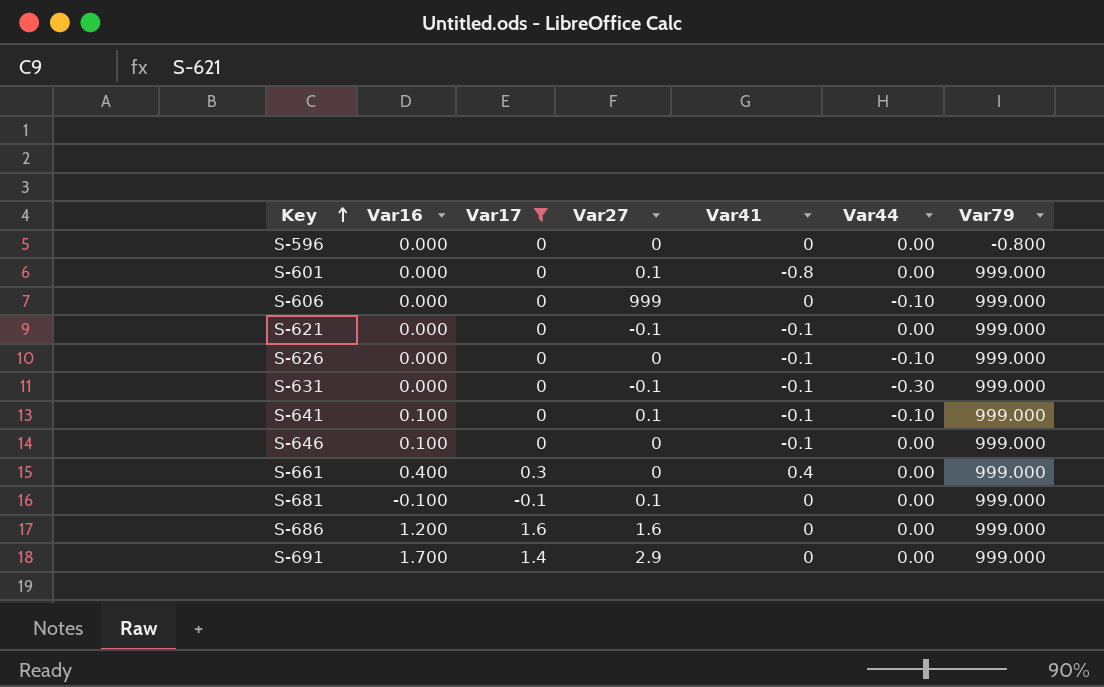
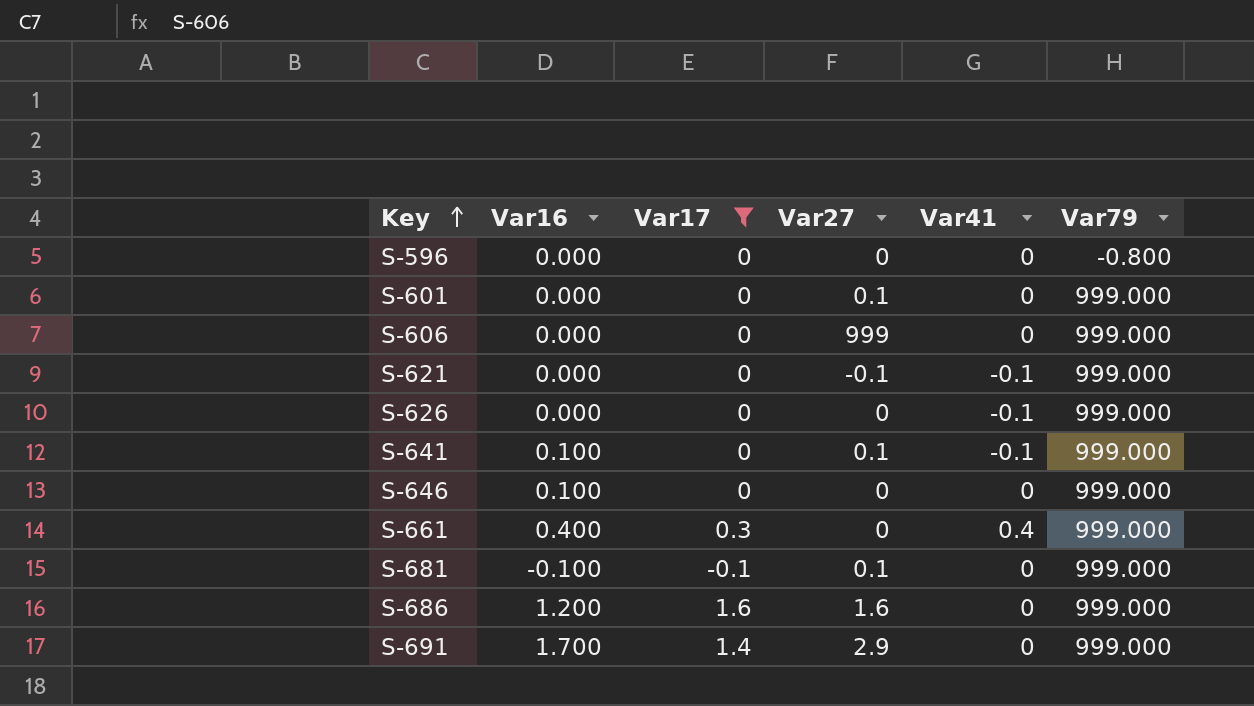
column Var44 | position: 6 -> none
row S-631: 0.000 | 0 | -0.1 | -0.1 | -0.30 | 999.000 -> none
S-601 | Var41: -0.8 -> 0
S-646 | Var41: -0.1 -> 0

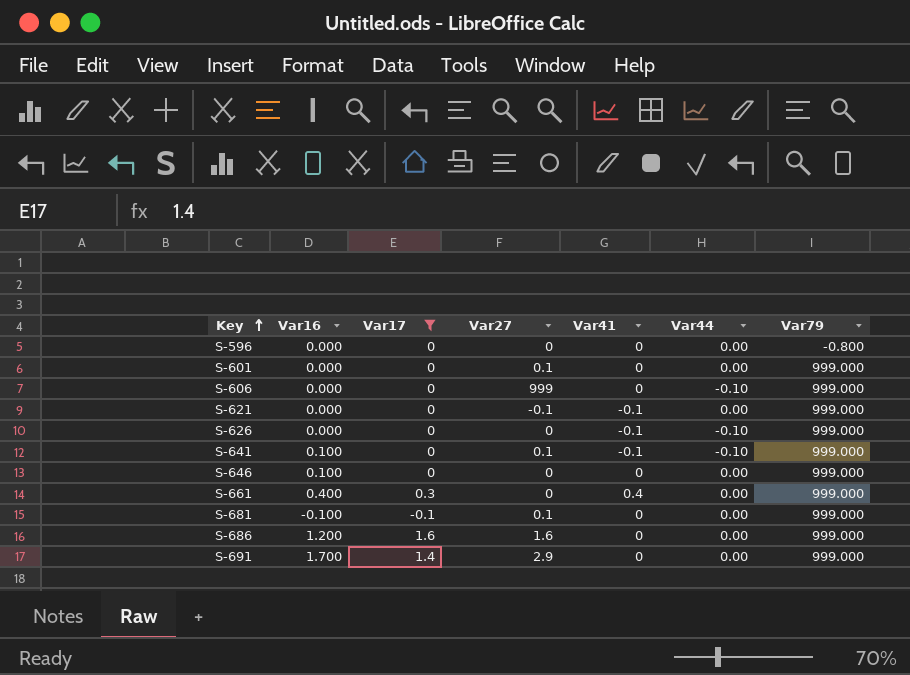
column Var44 | position: none -> 6

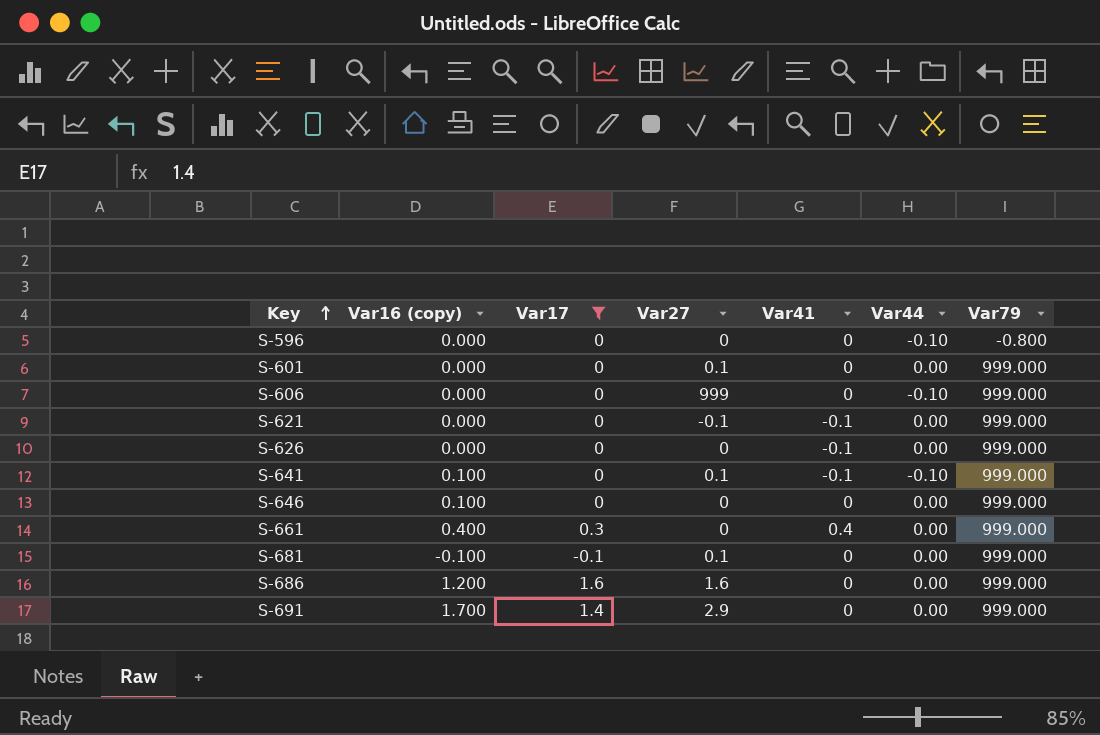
column name: Var16 -> Var16 (copy)
S-596 | Var44: 0.00 -> -0.10
S-626 | Var44: -0.10 -> 0.00

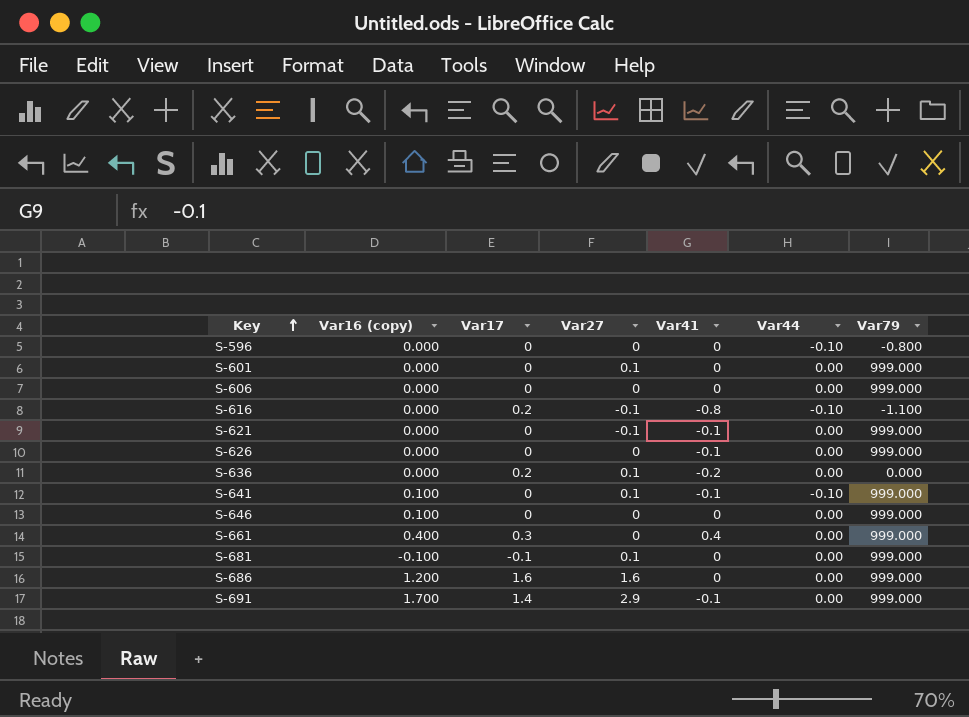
filter: Var17 != 0.2 -> none
S-606 | Var27: 999 -> 0
S-606 | Var44: -0.10 -> 0.00
S-691 | Var41: 0 -> -0.1

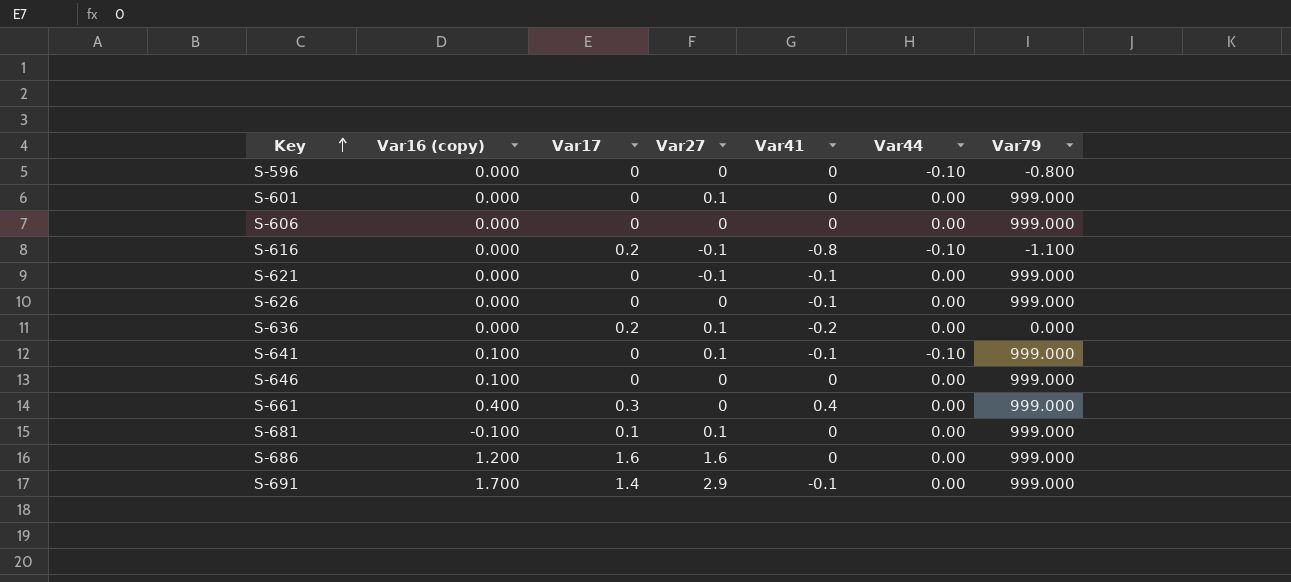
S-681 | Var17: -0.1 -> 0.1

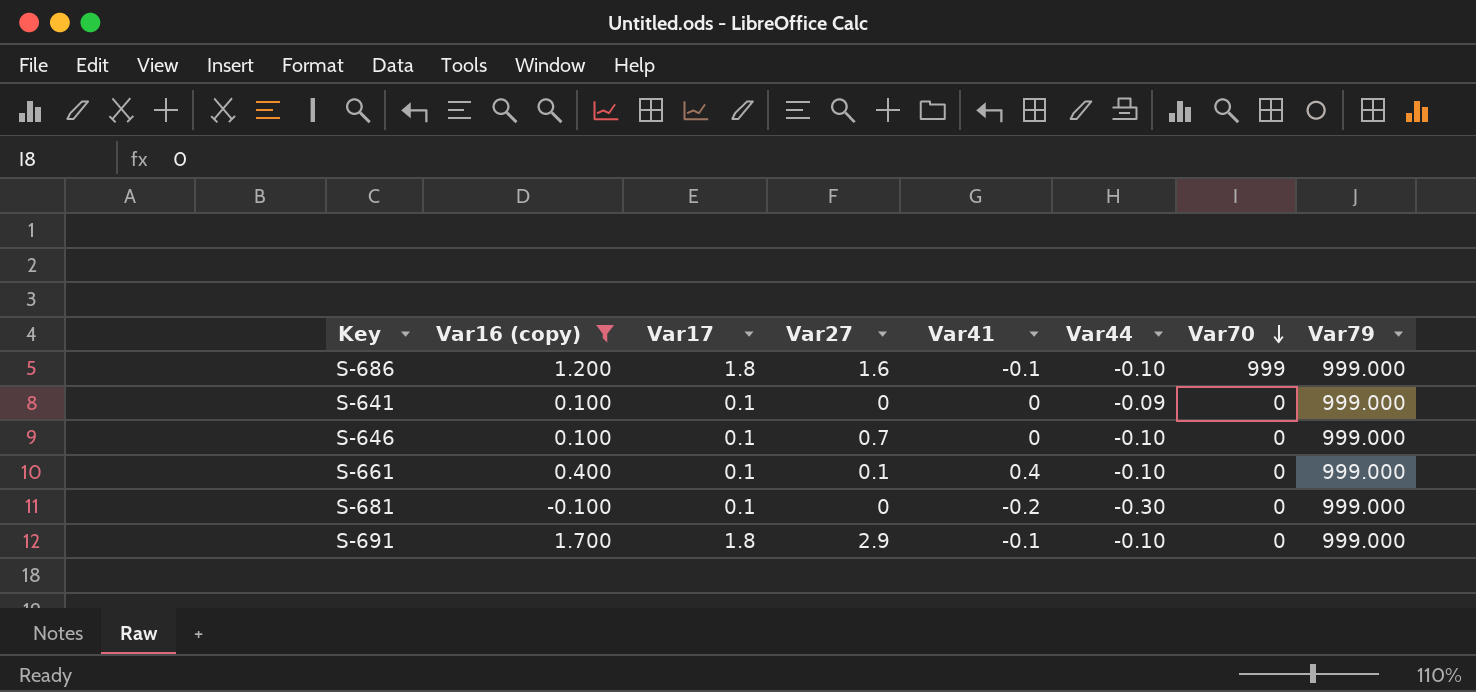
filter: none -> Var16 (copy) != 0.000
row order: Key ascending -> Var70 descending
column Var70 | position: none -> 7
S-686 | Var17: 1.6 -> 1.8
S-686 | Var41: 0 -> -0.1
S-686 | Var44: 0.00 -> -0.10
S-641 | Var17: 0 -> 0.1
S-641 | Var27: 0.1 -> 0
S-641 | Var41: -0.1 -> 0
S-641 | Var44: -0.10 -> -0.09
S-646 | Var17: 0 -> 0.1
S-646 | Var27: 0 -> 0.7
S-646 | Var44: 0.00 -> -0.10
S-661 | Var17: 0.3 -> 0.1
S-661 | Var27: 0 -> 0.1
S-661 | Var44: 0.00 -> -0.10
S-681 | Var27: 0.1 -> 0
S-681 | Var41: 0 -> -0.2
S-681 | Var44: 0.00 -> -0.30
S-691 | Var17: 1.4 -> 1.8
S-691 | Var44: 0.00 -> -0.10

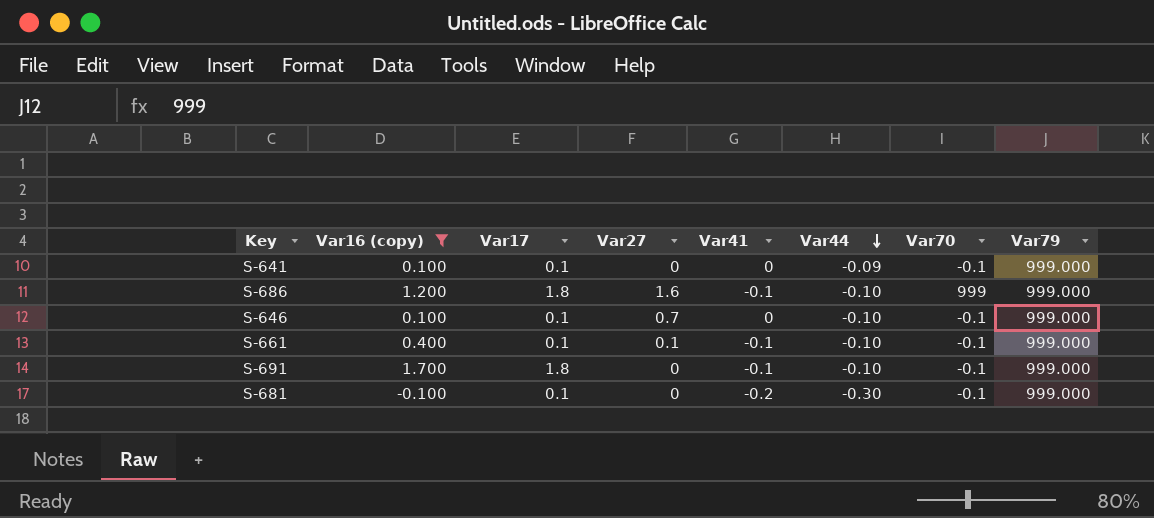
row order: Var70 descending -> Var44 descending
S-641 | Var70: 0 -> -0.1
S-646 | Var70: 0 -> -0.1
S-661 | Var41: 0.4 -> -0.1
S-661 | Var70: 0 -> -0.1
S-691 | Var27: 2.9 -> 0
S-691 | Var70: 0 -> -0.1
S-681 | Var70: 0 -> -0.1

